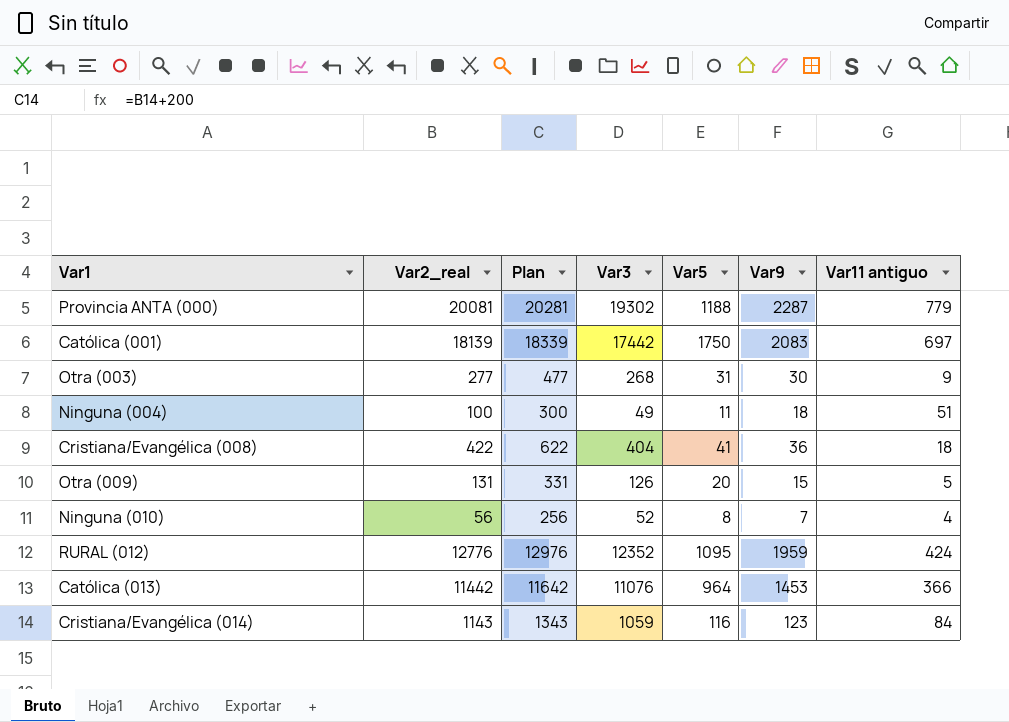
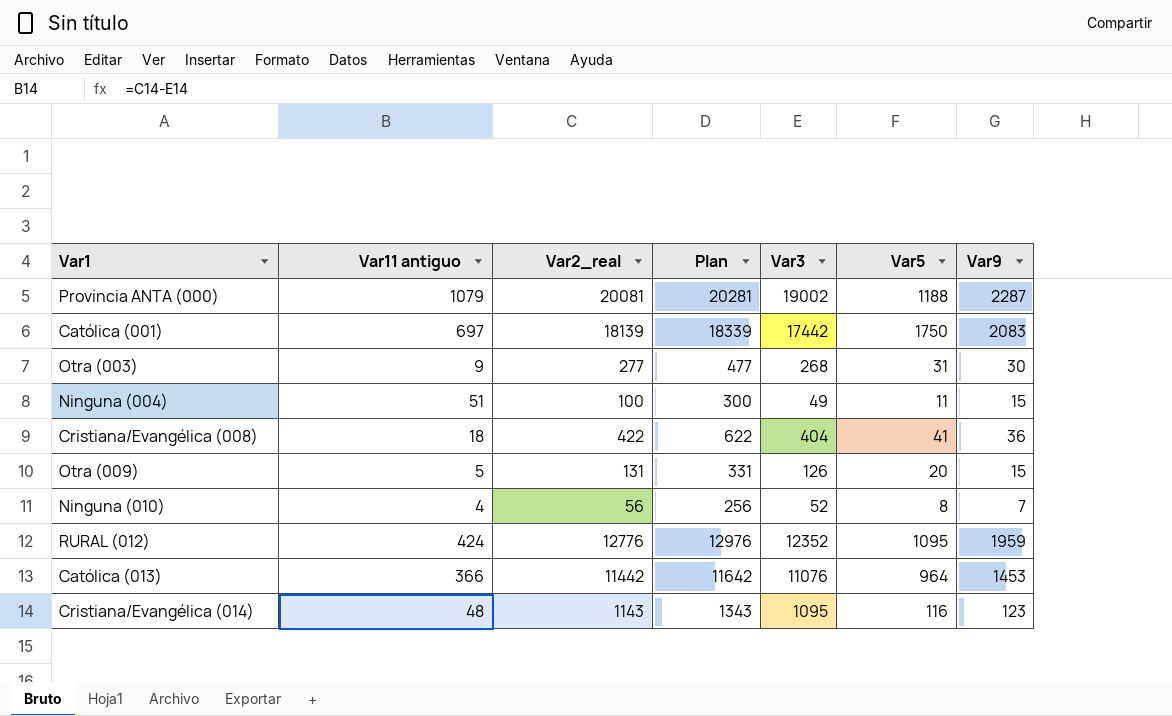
column Var11 antiguo | position: 7 -> 2
Provincia ANTA (000) | Var11 antiguo: 779 -> 1079
Provincia ANTA (000) | Var3: 19302 -> 19002
Ninguna (004) | Var9: 18 -> 15
Cristiana/Evangélica (014) | Var11 antiguo: 84 -> 48
Cristiana/Evangélica (014) | Var3: 1059 -> 1095

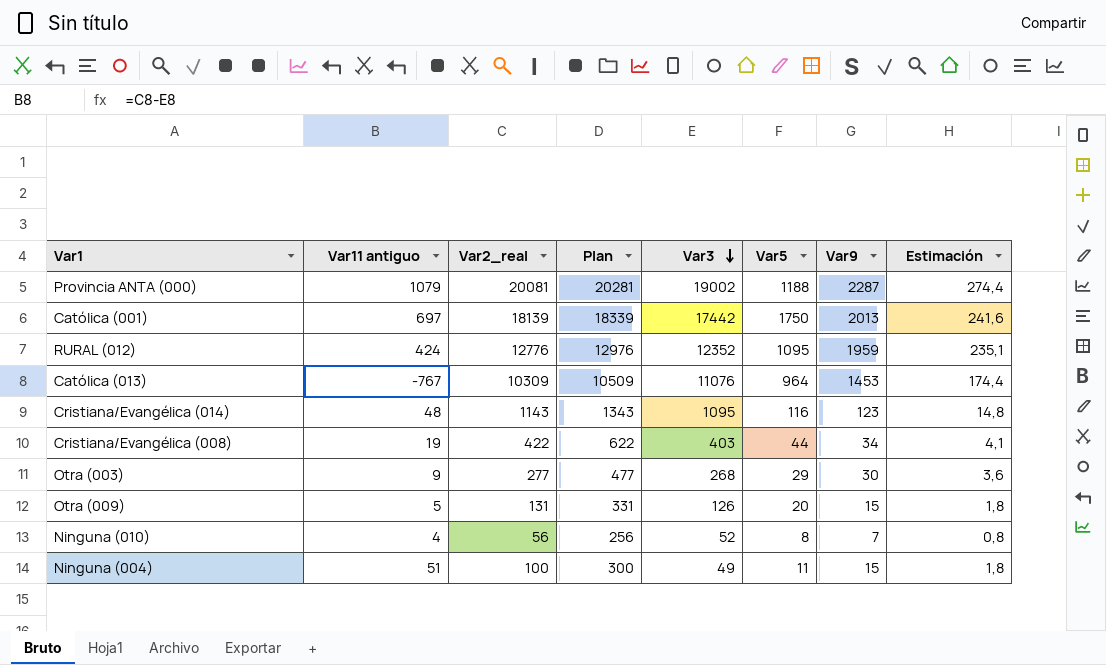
row order: none -> Var3 descending
column Estimación | formula: none -> [Var9] * 0,12
Católica (001) | Var9: 2083 -> 2013
Católica (013) | Var11 antiguo: 366 -> -767
Católica (013) | Var2_real: 11442 -> 10309
Católica (013) | Plan: 11642 -> 10509
Cristiana/Evangélica (008) | Var11 antiguo: 18 -> 19
Cristiana/Evangélica (008) | Var3: 404 -> 403
Cristiana/Evangélica (008) | Var5: 41 -> 44
Cristiana/Evangélica (008) | Var9: 36 -> 34
Otra (003) | Var5: 31 -> 29

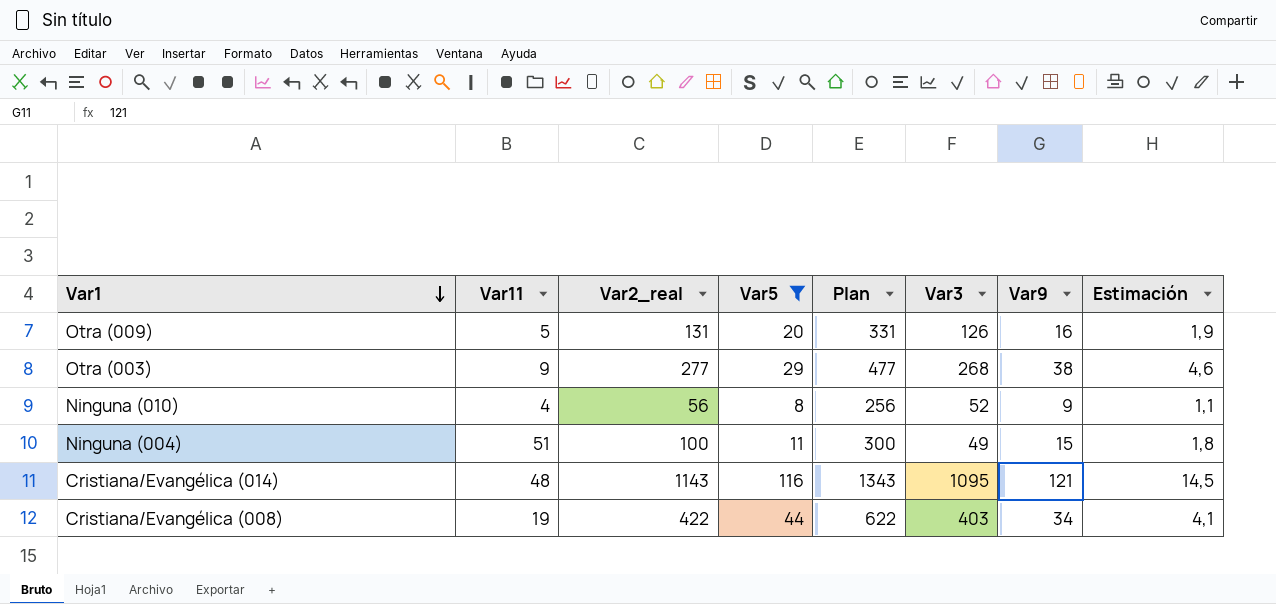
filter: none -> Var5 <= 116
row order: Var3 descending -> Var1 descending
column name: Var11 antiguo -> Var11
column Var5 | position: 6 -> 4
Otra (009) | Var9: 15 -> 16
Otra (009) | Estimación: 1,8 -> 1,9
Otra (003) | Var9: 30 -> 38
Otra (003) | Estimación: 3,6 -> 4,6
Ninguna (010) | Var9: 7 -> 9
Ninguna (010) | Estimación: 0,8 -> 1,1
Cristiana/Evangélica (014) | Var9: 123 -> 121
Cristiana/Evangélica (014) | Estimación: 14,8 -> 14,5

